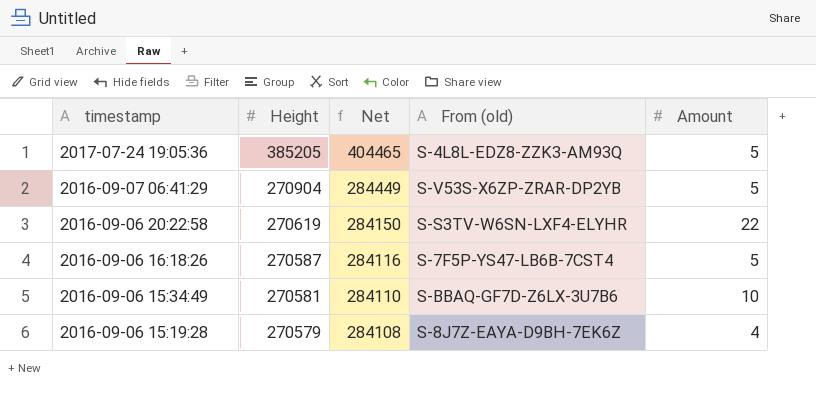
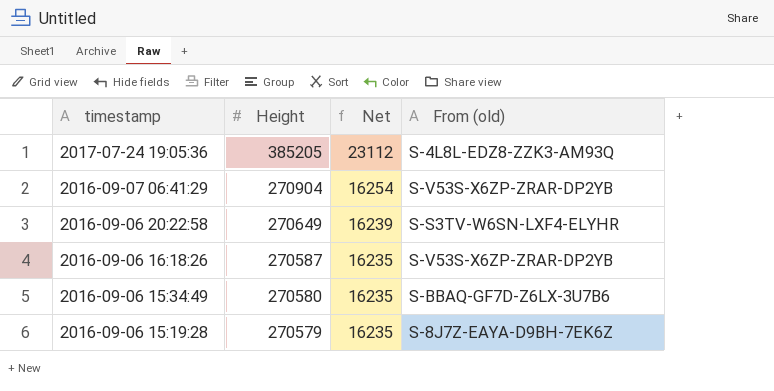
column Amount | position: 5 -> none
column Net | formula: [Height] * 1.05 -> [Height] * 0.06
2016-09-06 20:22:58 | Height: 270619 -> 270649
2016-09-06 16:18:26 | From (old): S-7F5P-YS47-LB6B-7CST4 -> S-V53S-X6ZP-ZRAR-DP2YB
2016-09-06 15:34:49 | Height: 270581 -> 270580

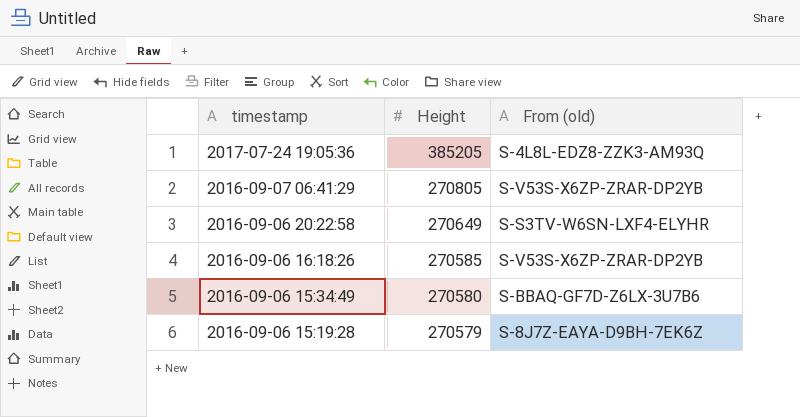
column Net | formula: [Height] * 0.06 -> none
2016-09-07 06:41:29 | Height: 270904 -> 270805
2016-09-06 16:18:26 | Height: 270587 -> 270585

